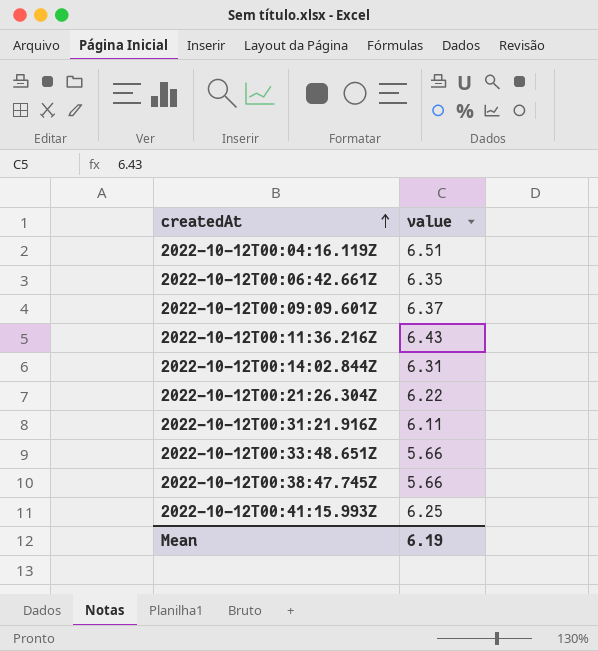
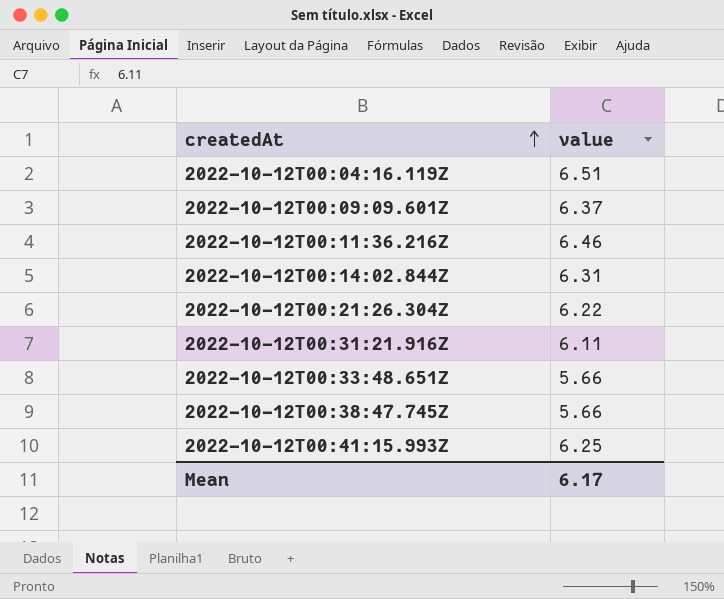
row 2022-10-12T00:06:42.661Z: 6.35 -> none
2022-10-12T00:11:36.216Z | value: 6.43 -> 6.46
Mean | value: 6.19 -> 6.17

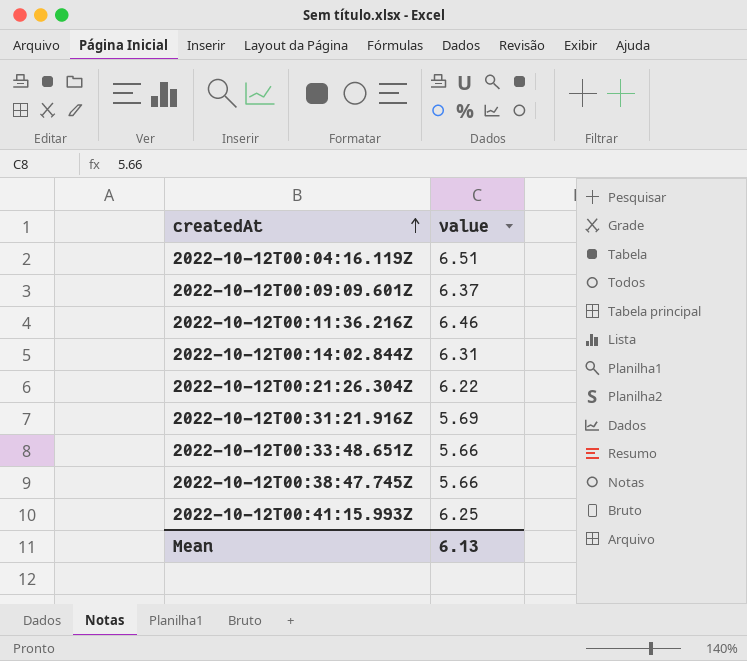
2022-10-12T00:31:21.916Z | value: 6.11 -> 5.69
Mean | value: 6.17 -> 6.13

